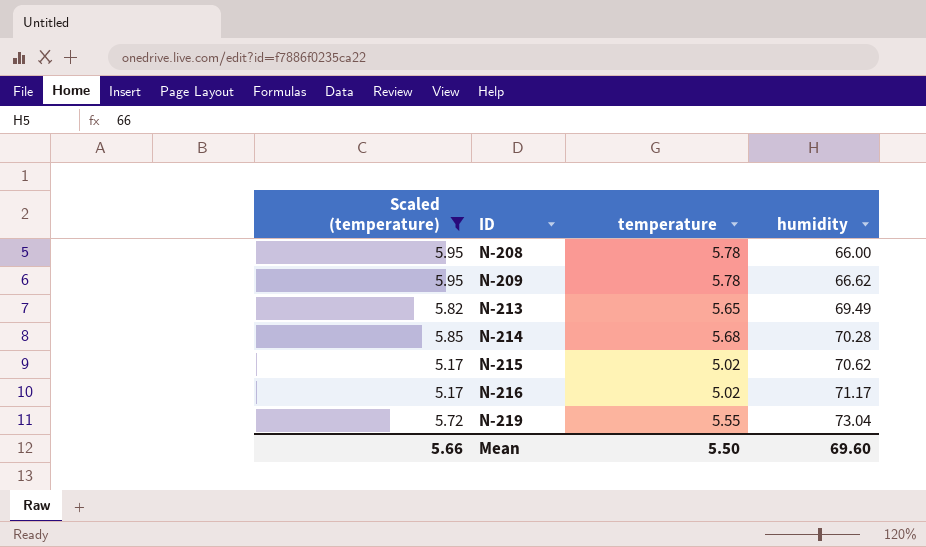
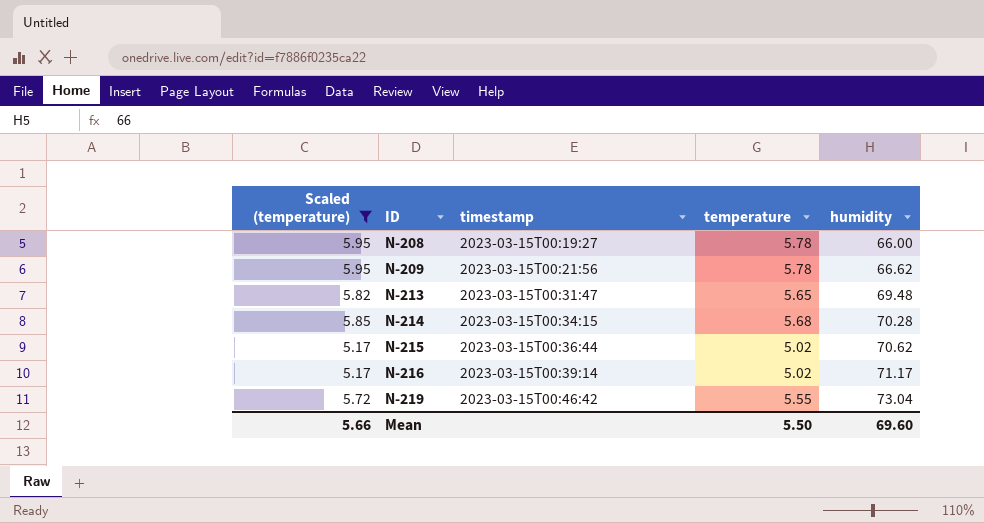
column timestamp | position: none -> 3
N-213 | humidity: 69.49 -> 69.48

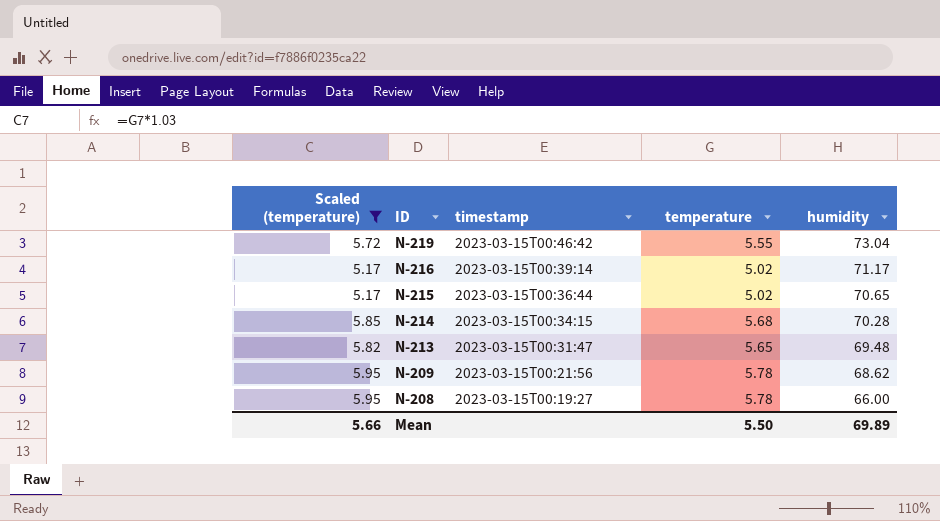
row order: ID ascending -> ID descending
N-215 | humidity: 70.62 -> 70.65
N-209 | humidity: 66.62 -> 68.62
Mean | humidity: 69.60 -> 69.89

